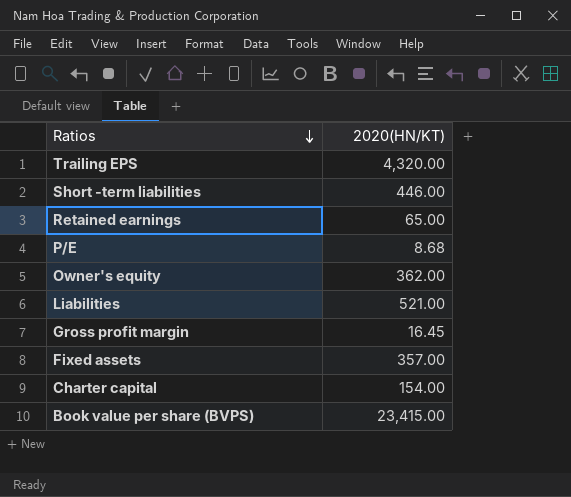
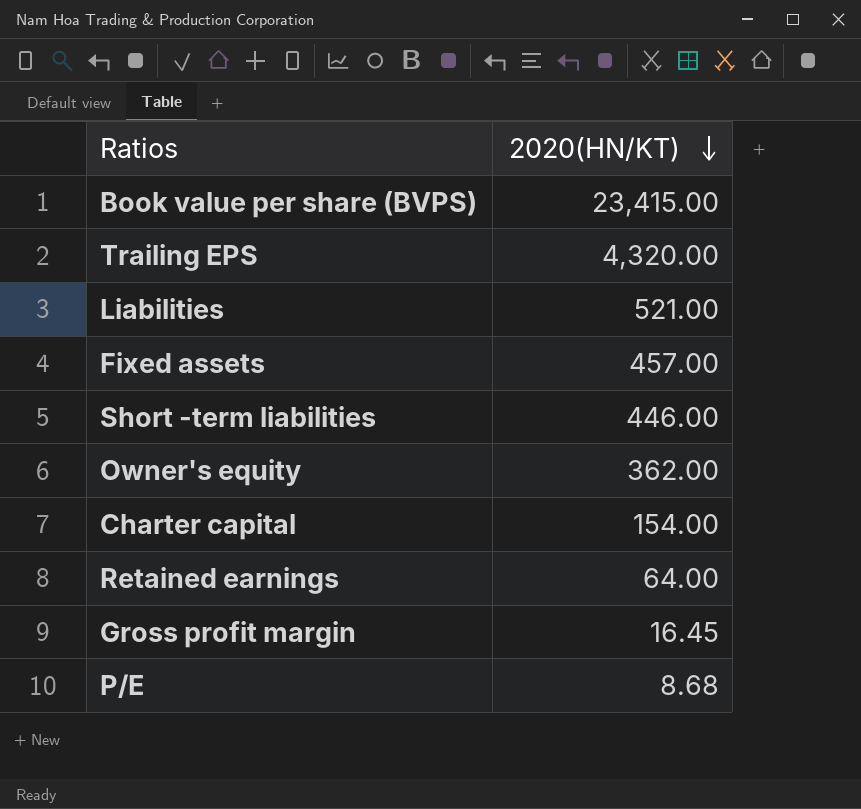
row order: Ratios descending -> 2020(HN/KT) descending
Fixed assets | 2020(HN/KT): 357.00 -> 457.00
Retained earnings | 2020(HN/KT): 65.00 -> 64.00

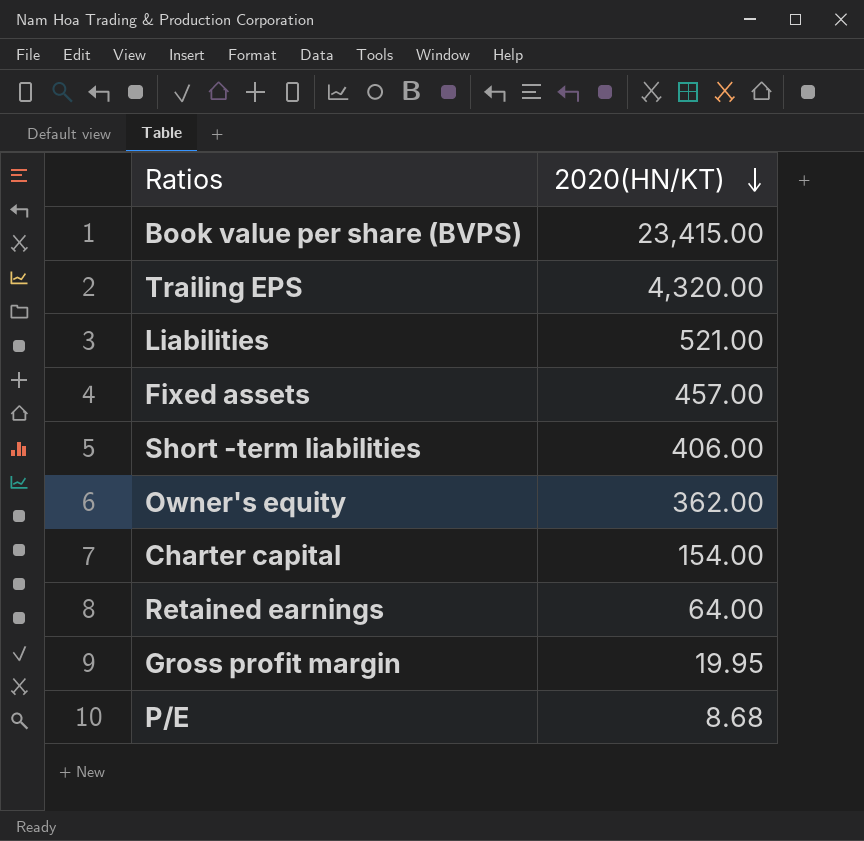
Short -term liabilities | 2020(HN/KT): 446.00 -> 406.00
Gross profit margin | 2020(HN/KT): 16.45 -> 19.95

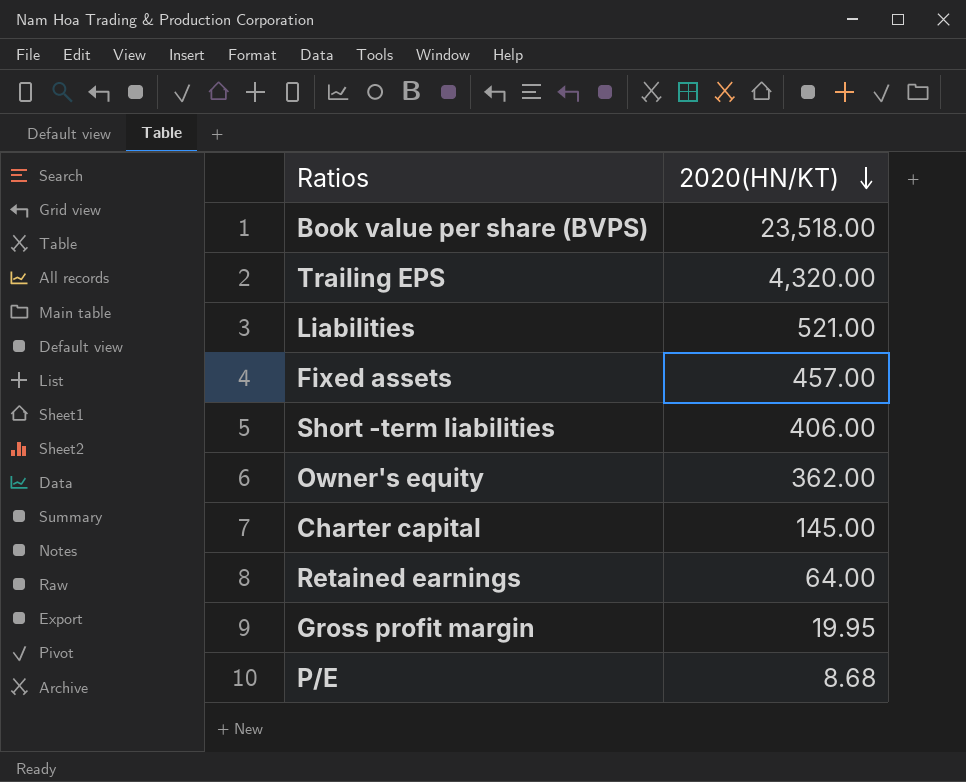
Book value per share (BVPS) | 2020(HN/KT): 23,415.00 -> 23,518.00
Charter capital | 2020(HN/KT): 154.00 -> 145.00

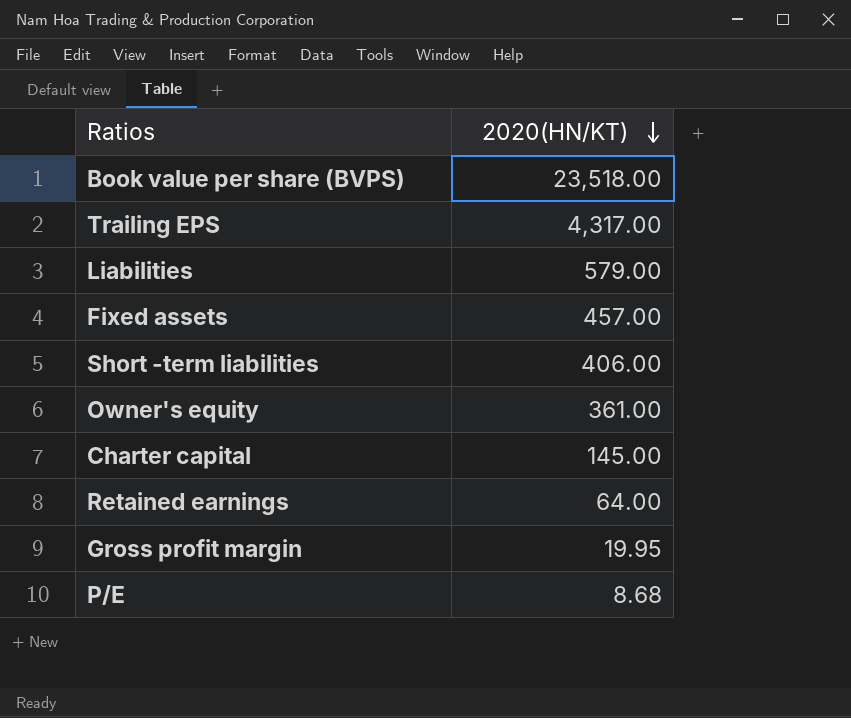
Trailing EPS | 2020(HN/KT): 4,320.00 -> 4,317.00
Liabilities | 2020(HN/KT): 521.00 -> 579.00
Owner's equity | 2020(HN/KT): 362.00 -> 361.00

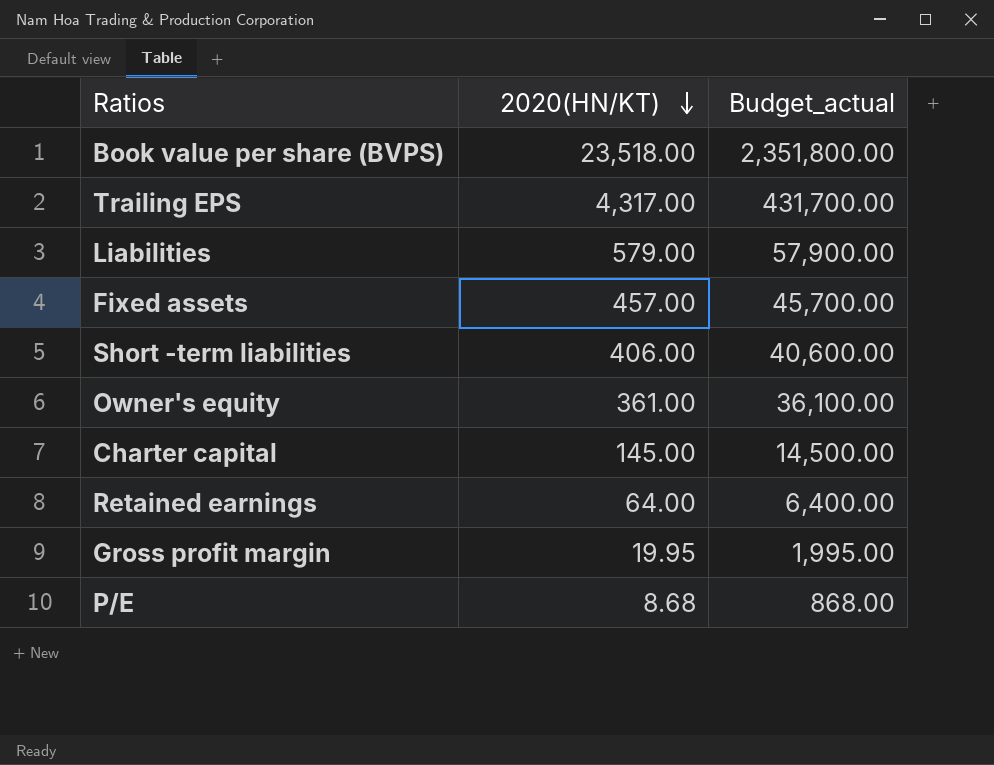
column Budget_actual | formula: none -> [2020(HN/KT)] * 100

